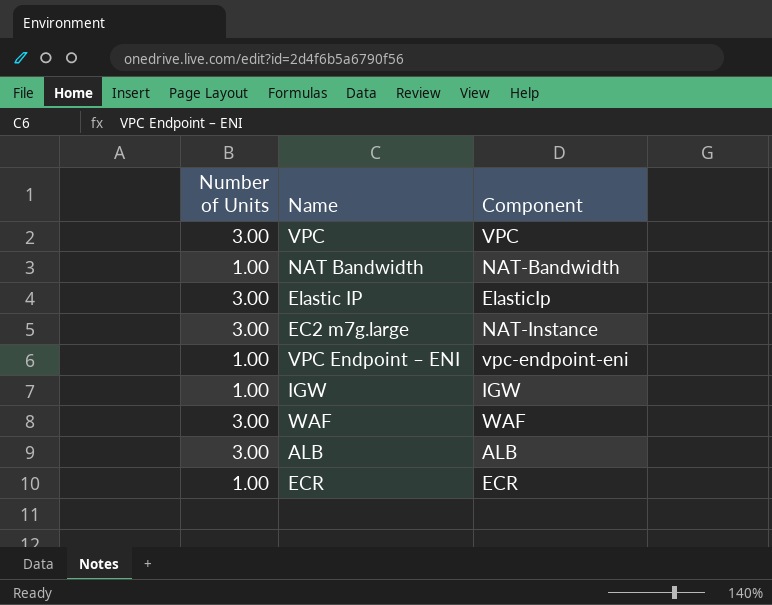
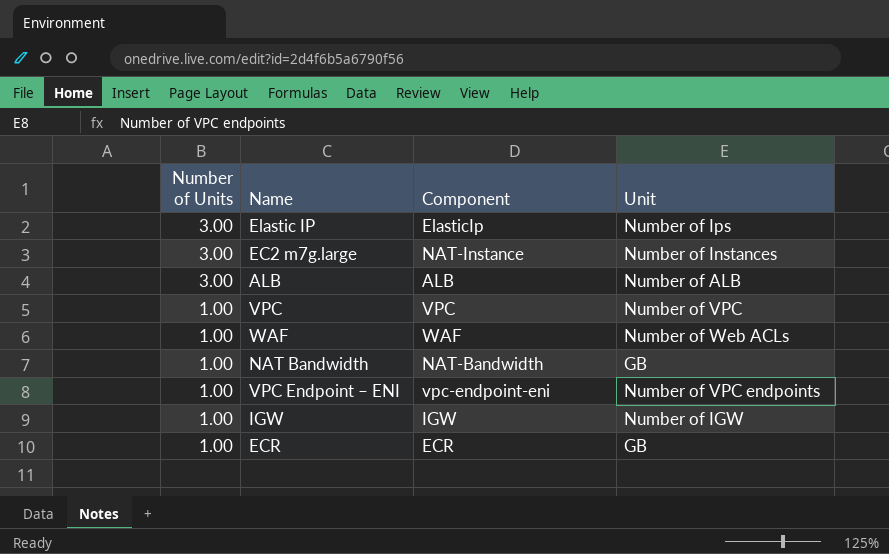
row order: none -> Number of Units descending
column Unit | position: none -> 4
VPC | Number of Units: 3.00 -> 1.00
WAF | Number of Units: 3.00 -> 1.00

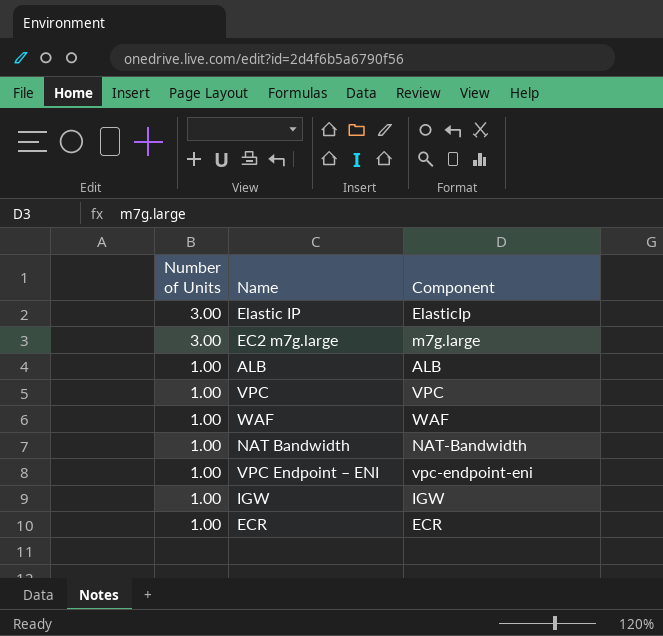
column Unit | position: 4 -> none
EC2 m7g.large | Component: NAT-Instance -> m7g.large
ALB | Number of Units: 3.00 -> 1.00

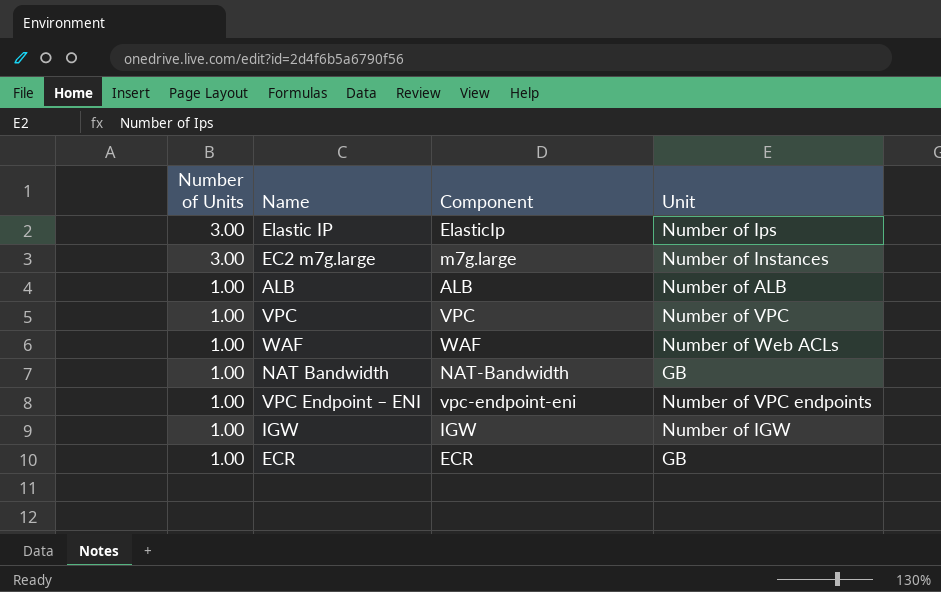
column Unit | position: none -> 4

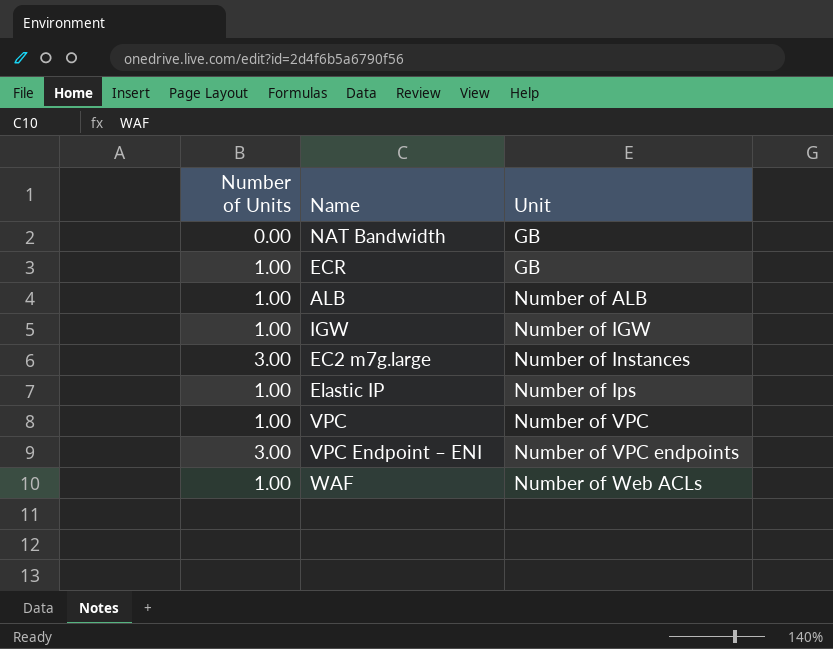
row order: Number of Units descending -> Unit ascending
column Component | position: 3 -> none
NAT Bandwidth | Number of Units: 1.00 -> 0.00
Elastic IP | Number of Units: 3.00 -> 1.00
VPC Endpoint – ENI | Number of Units: 1.00 -> 3.00

